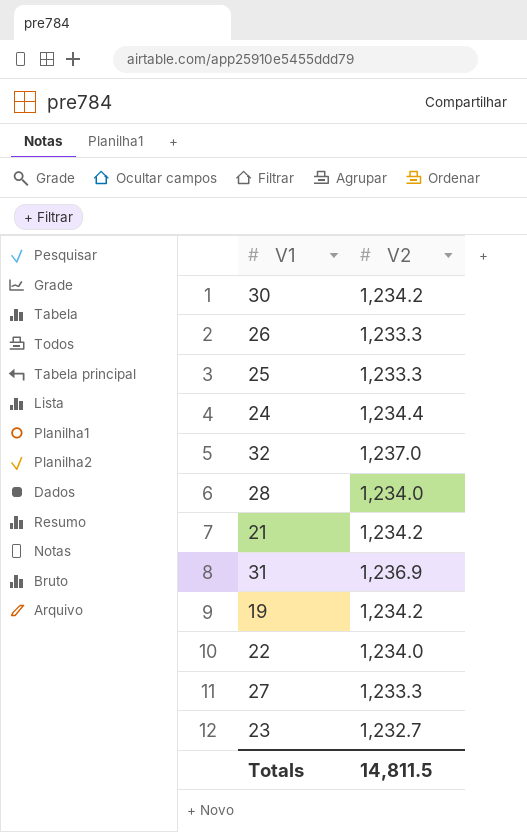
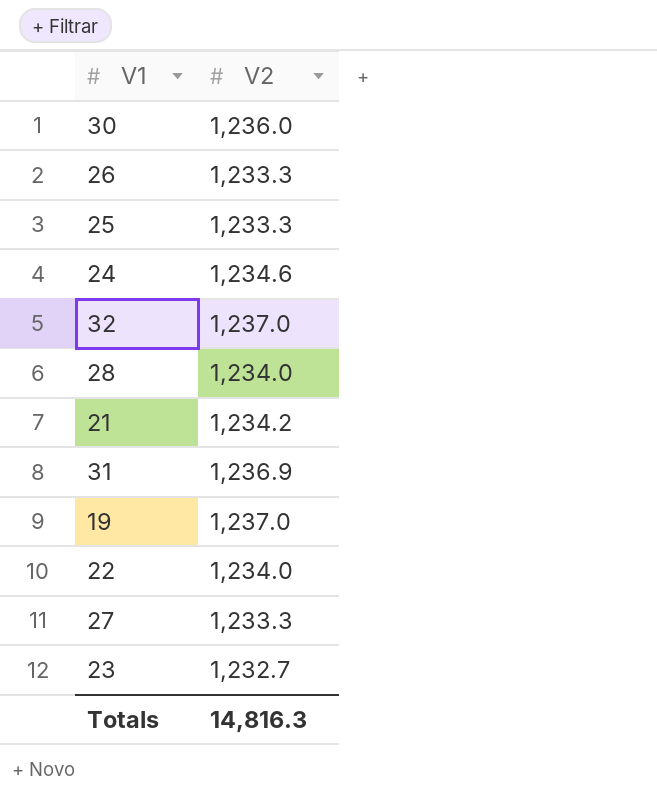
30 | V2: 1,234.2 -> 1,236.0
24 | V2: 1,234.4 -> 1,234.6
19 | V2: 1,234.2 -> 1,237.0
Totals | V2: 14,811.5 -> 14,816.3

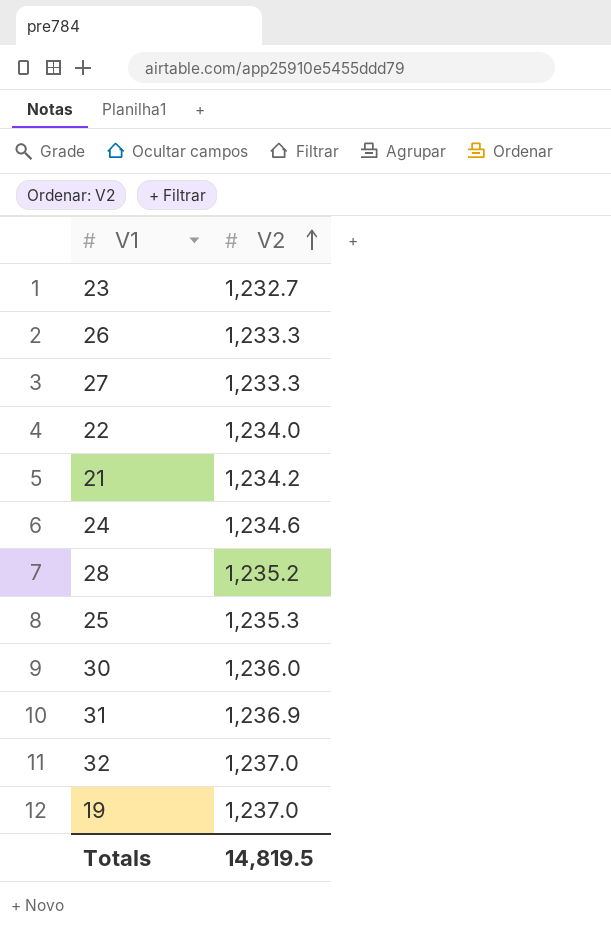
row order: none -> V2 ascending
28 | V2: 1,234.0 -> 1,235.2
25 | V2: 1,233.3 -> 1,235.3
Totals | V2: 14,816.3 -> 14,819.5

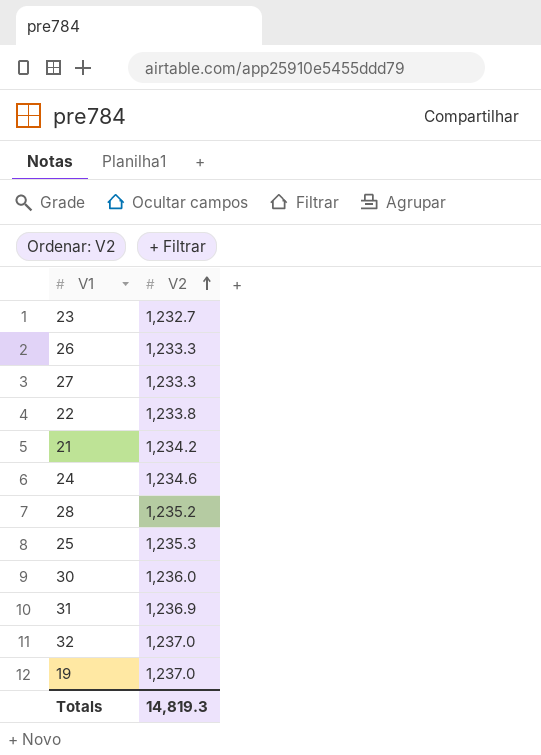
22 | V2: 1,234.0 -> 1,233.8
Totals | V2: 14,819.5 -> 14,819.3

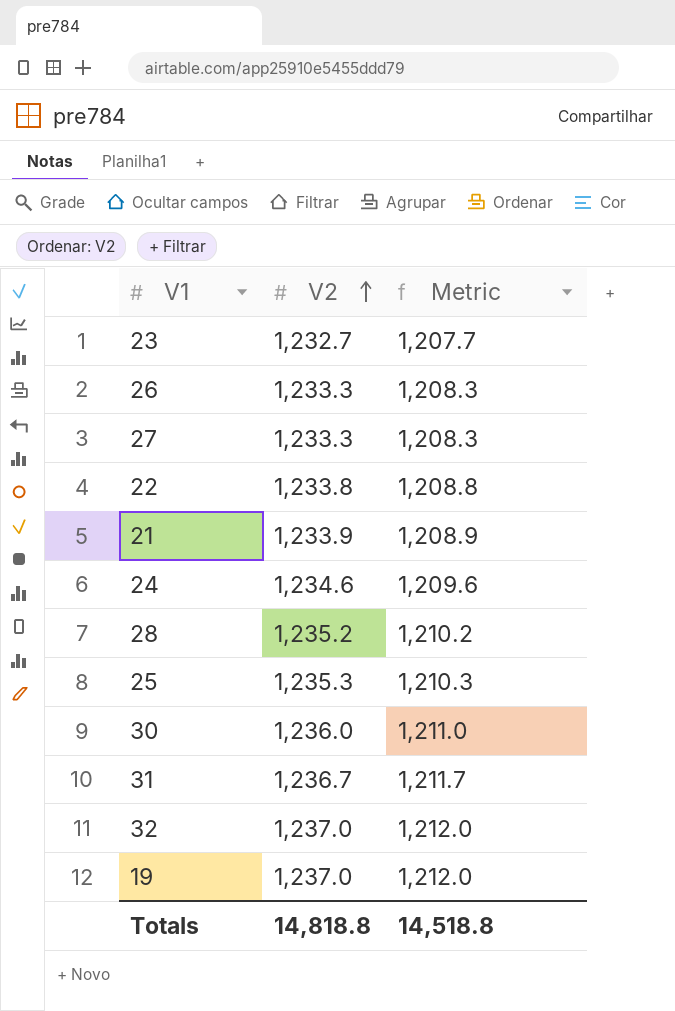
column Metric | formula: none -> [V2] - 25
21 | V2: 1,234.2 -> 1,233.9
31 | V2: 1,236.9 -> 1,236.7
Totals | V2: 14,819.3 -> 14,818.8

